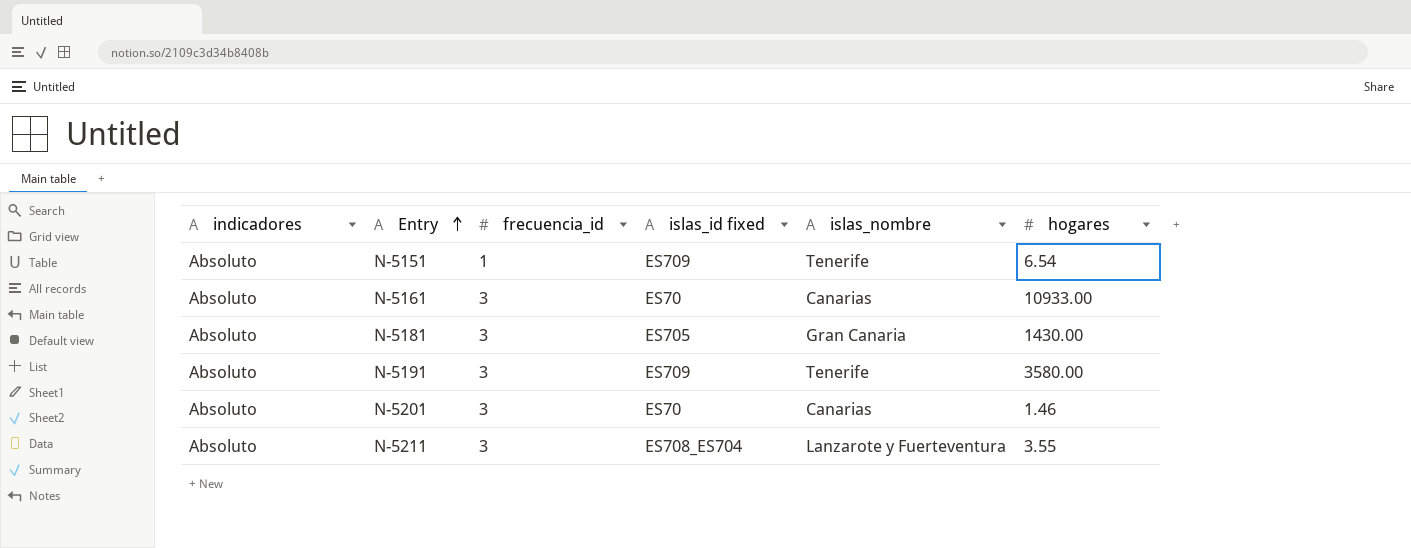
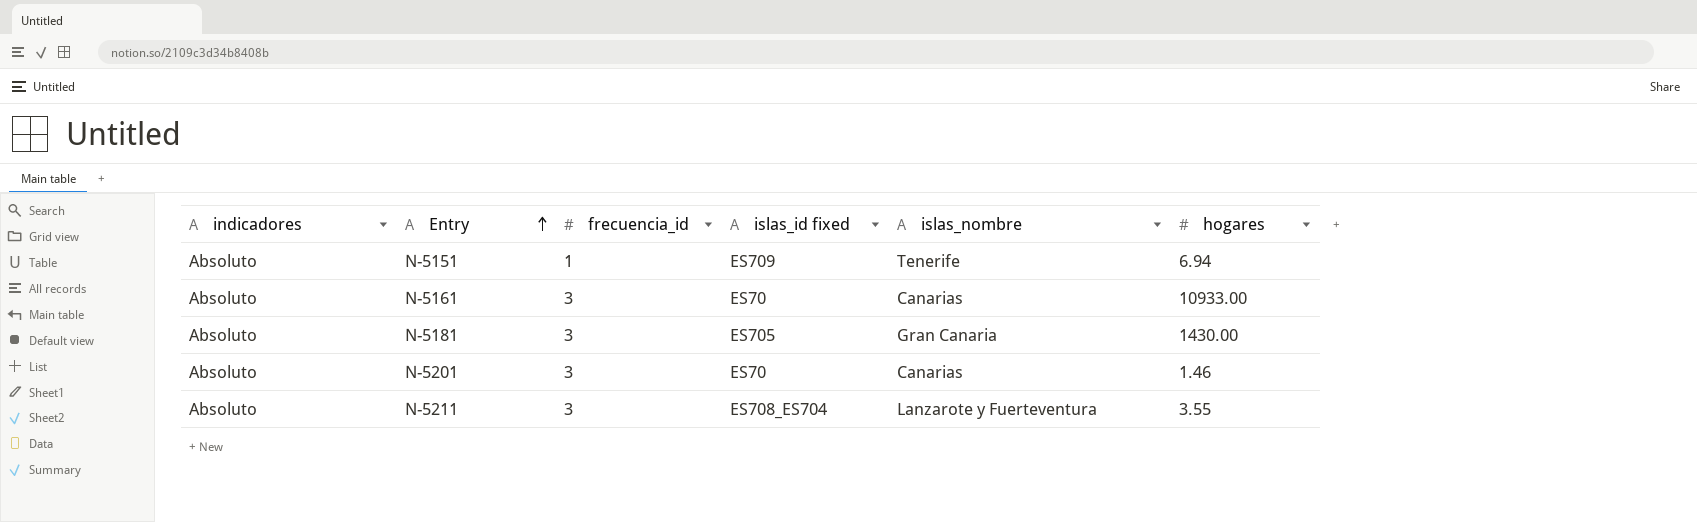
row N-5191: Absoluto | 3 | ES709 | Tenerife | 3580.00 -> none
N-5151 | hogares: 6.54 -> 6.94

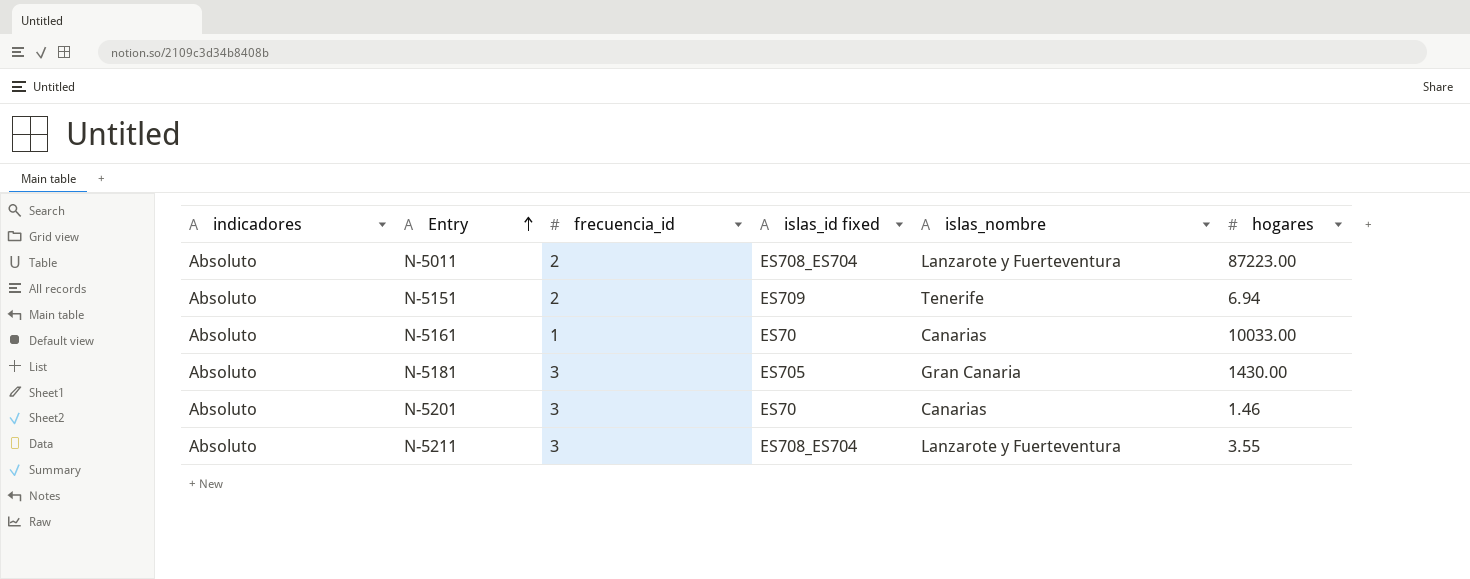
row N-5011: none -> Absoluto | 2 | ES708_ES704 | Lanzarote y Fuerteventura | 87223.00
N-5151 | frecuencia_id: 1 -> 2
N-5161 | frecuencia_id: 3 -> 1
N-5161 | hogares: 10933.00 -> 10033.00

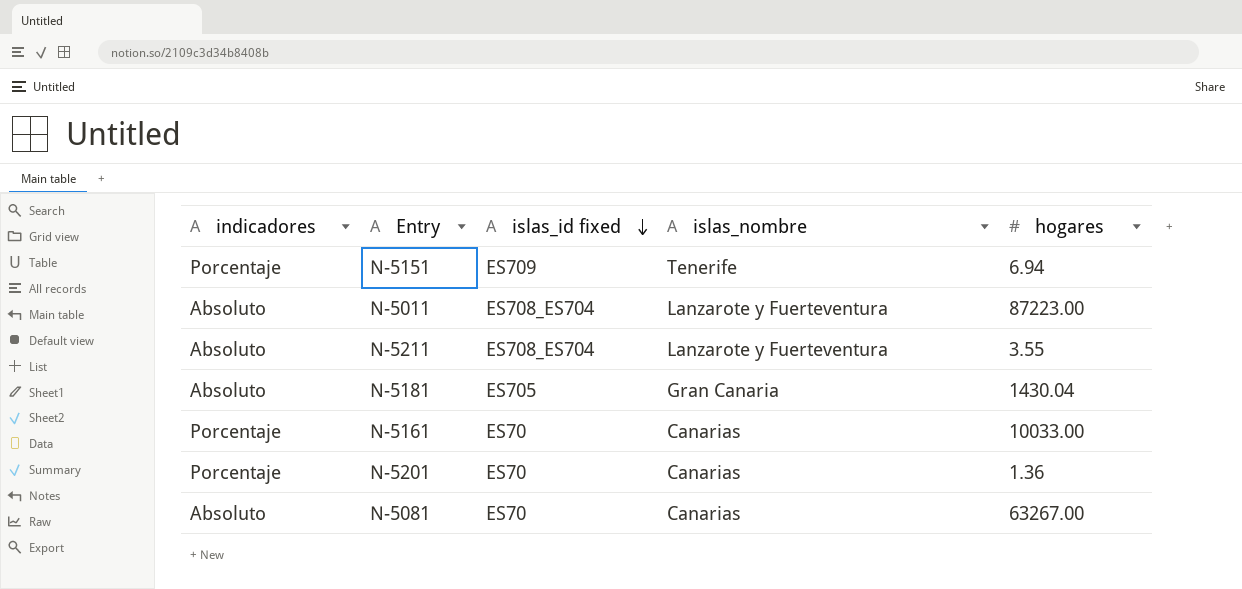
row order: Entry ascending -> islas_id fixed descending
column frecuencia_id | position: 3 -> none
N-5151 | indicadores: Absoluto -> Porcentaje
N-5181 | hogares: 1430.00 -> 1430.04
N-5161 | indicadores: Absoluto -> Porcentaje
N-5201 | indicadores: Absoluto -> Porcentaje
N-5201 | hogares: 1.46 -> 1.36
row N-5081: none -> Absoluto | ES70 | Canarias | 63267.00

